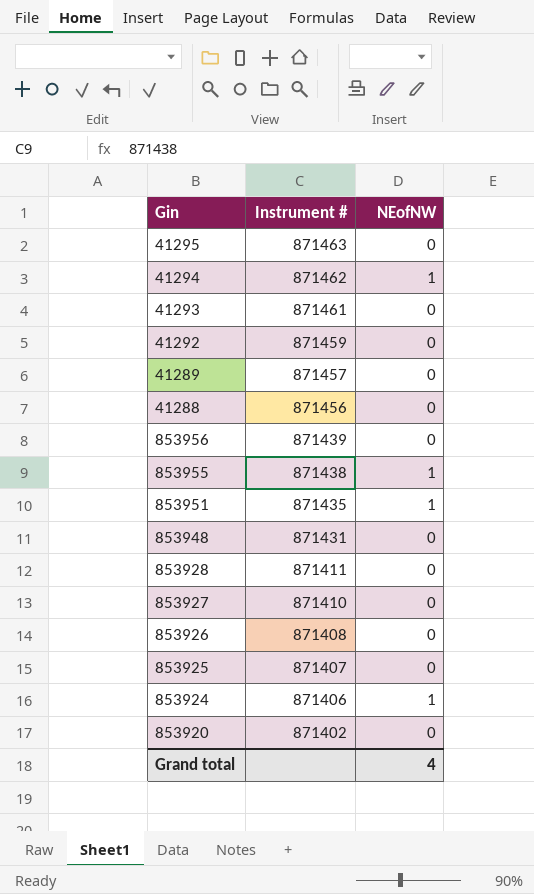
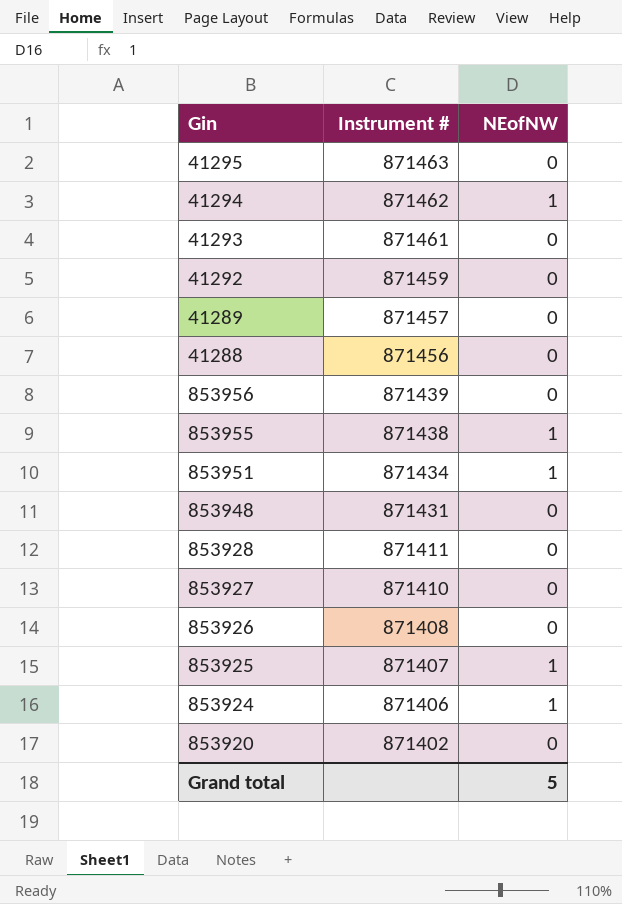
853951 | Instrument #: 871435 -> 871434
853925 | NEofNW: 0 -> 1
Grand total | NEofNW: 4 -> 5

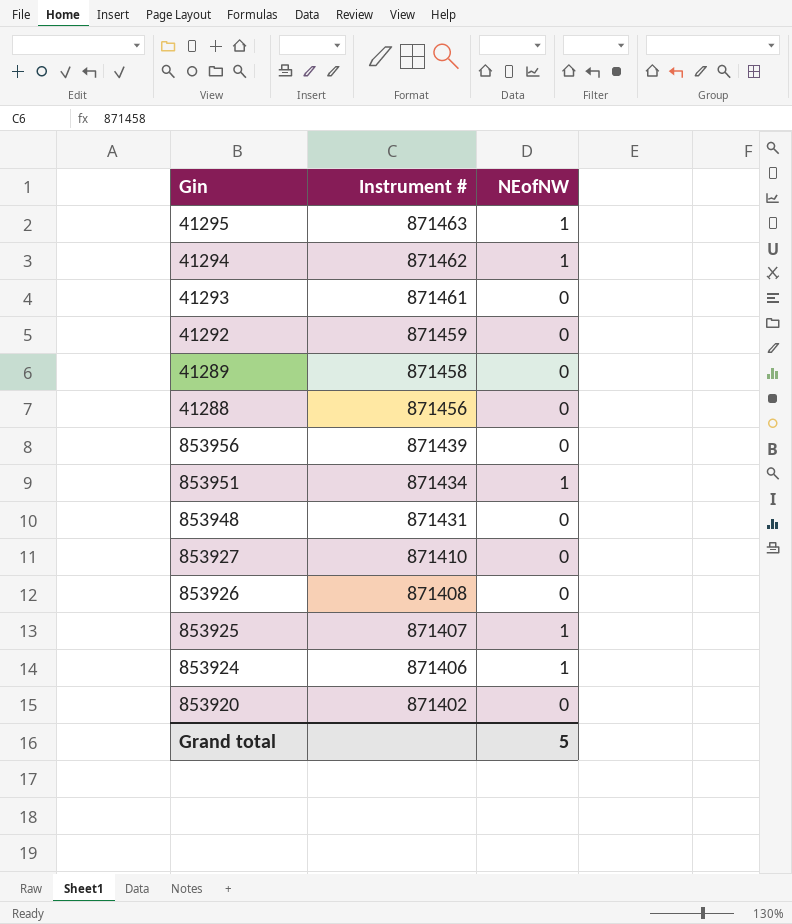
row 853955: 871438 | 1 -> none
row 853928: 871411 | 0 -> none
41295 | NEofNW: 0 -> 1
41289 | Instrument #: 871457 -> 871458

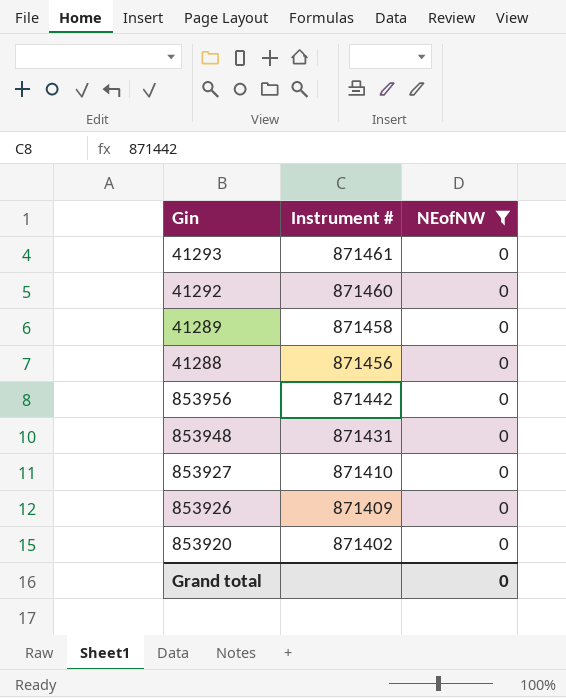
filter: none -> NEofNW = 0
41292 | Instrument #: 871459 -> 871460
853956 | Instrument #: 871439 -> 871442
853926 | Instrument #: 871408 -> 871409
Grand total | NEofNW: 5 -> 0

